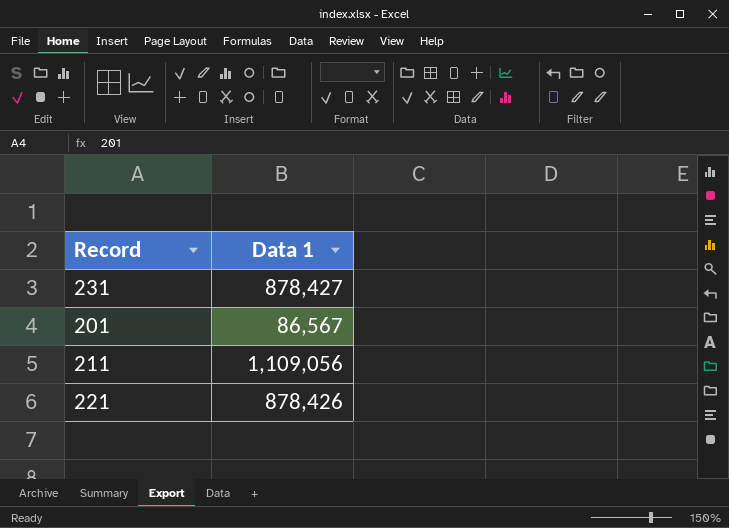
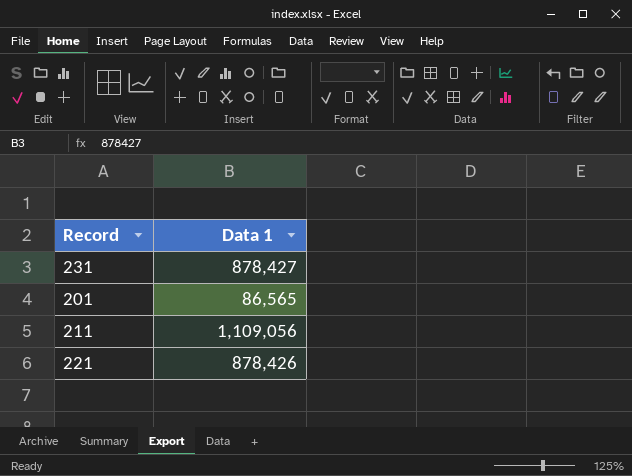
201 | Data 1: 86,567 -> 86,565

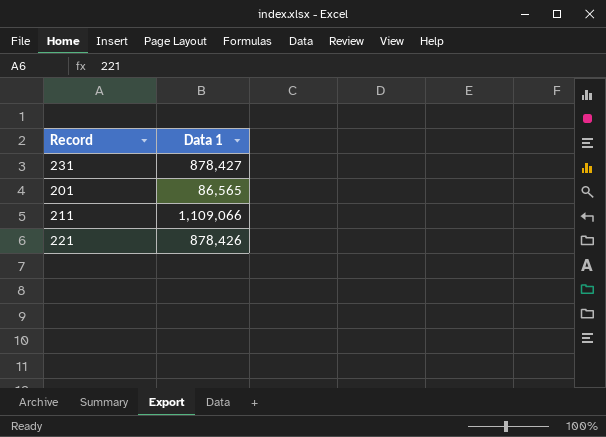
211 | Data 1: 1,109,056 -> 1,109,066

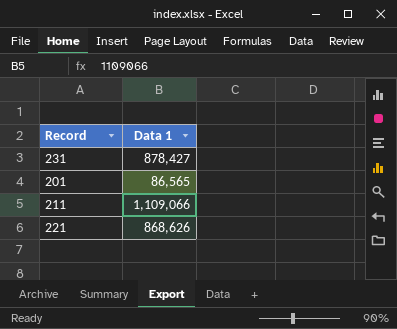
221 | Data 1: 878,426 -> 868,626

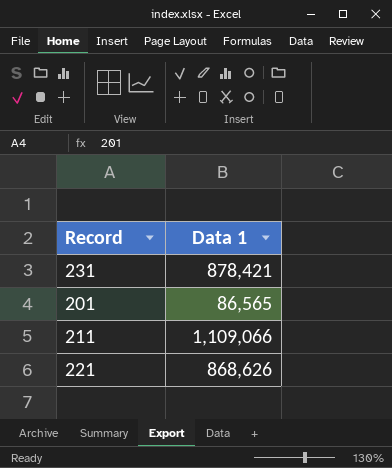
231 | Data 1: 878,427 -> 878,421

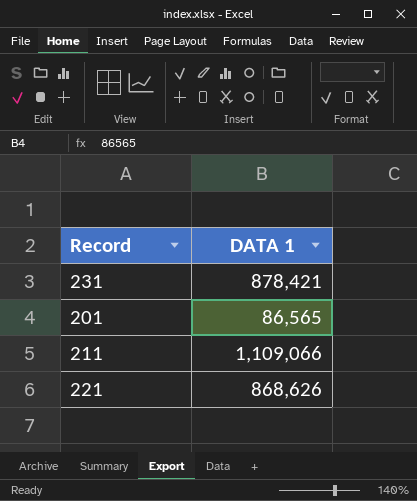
column name: Data 1 -> DATA 1

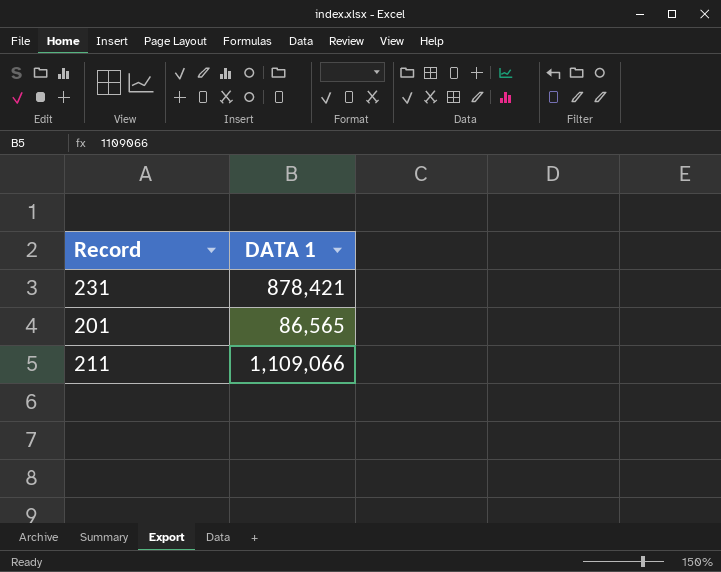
row 221: 868,626 -> none

